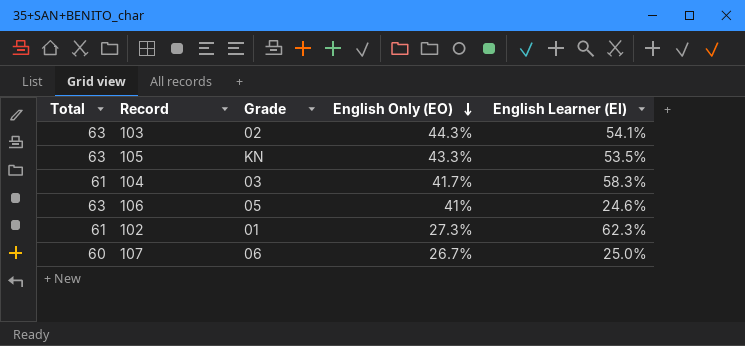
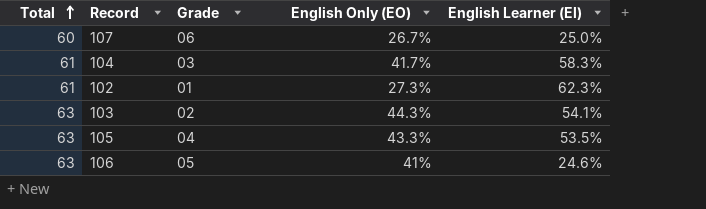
row order: English Only (EO) descending -> Total ascending
105 | Grade: KN -> 04

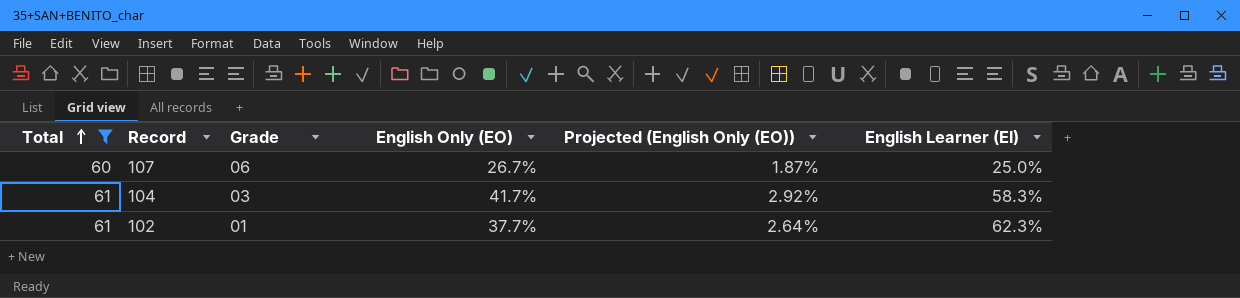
filter: none -> Total != 63
column Projected (English Only (EO)) | formula: none -> [English Only (EO)] * 0.07
102 | English Only (EO): 27.3% -> 37.7%

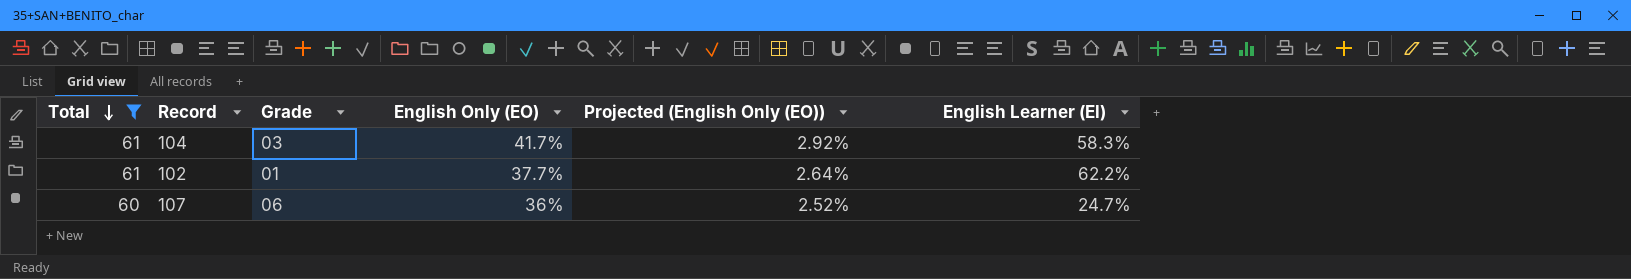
row order: Total ascending -> Total descending
102 | English Learner (El): 62.3% -> 62.2%
107 | English Only (EO): 26.7% -> 36%
107 | Projected (English Only (EO)): 1.87% -> 2.52%
107 | English Learner (El): 25.0% -> 24.7%

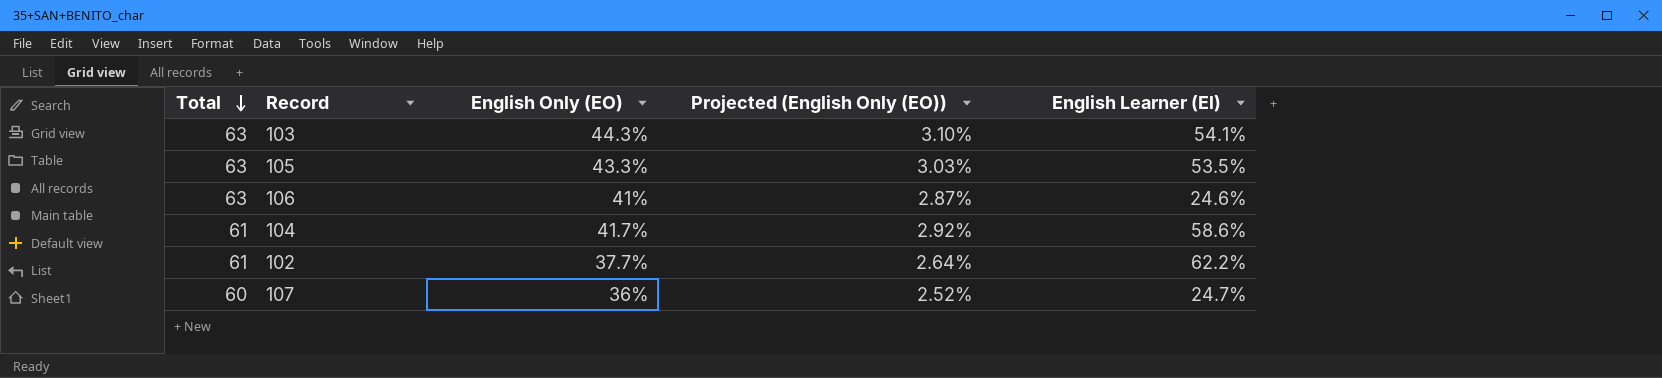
filter: Total != 63 -> none
column Grade | position: 3 -> none
104 | English Learner (El): 58.3% -> 58.6%

